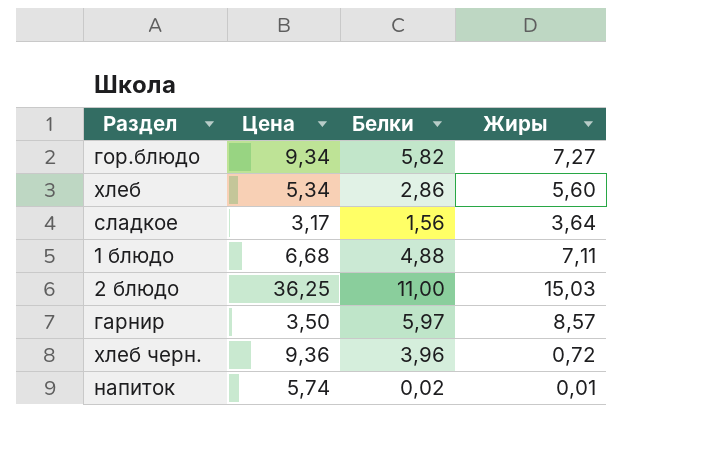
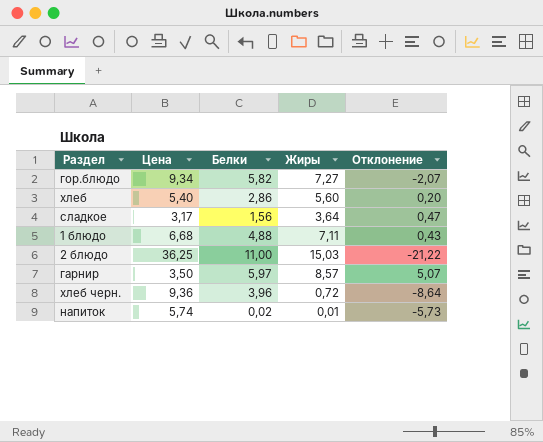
column Отклонение | formula: none -> [Жиры] - [Цена]
хлеб | Цена: 5,34 -> 5,40

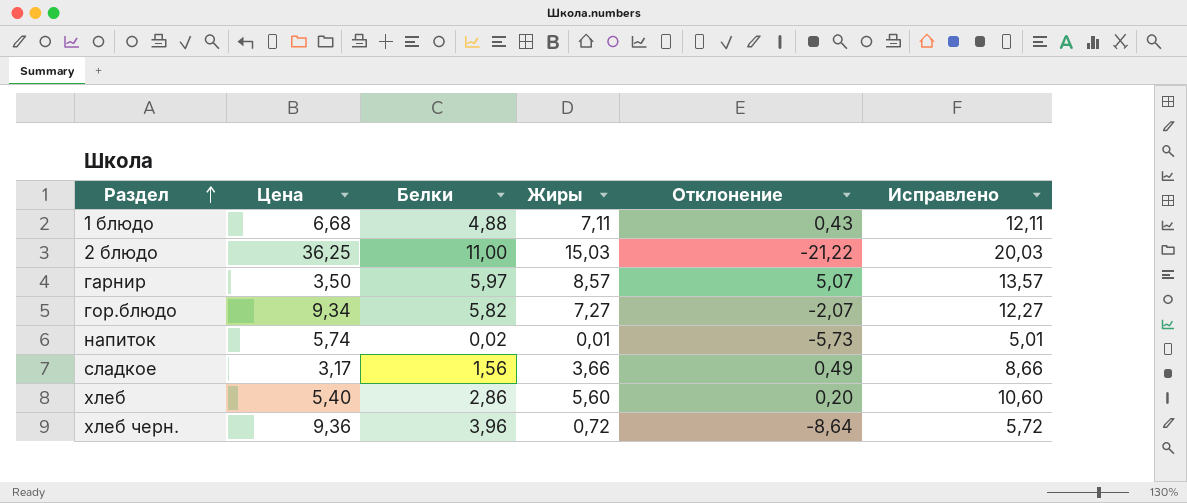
row order: none -> Раздел ascending
column Исправлено | formula: none -> [Жиры] + 5
сладкое | Жиры: 3,64 -> 3,66
сладкое | Отклонение: 0,47 -> 0,49

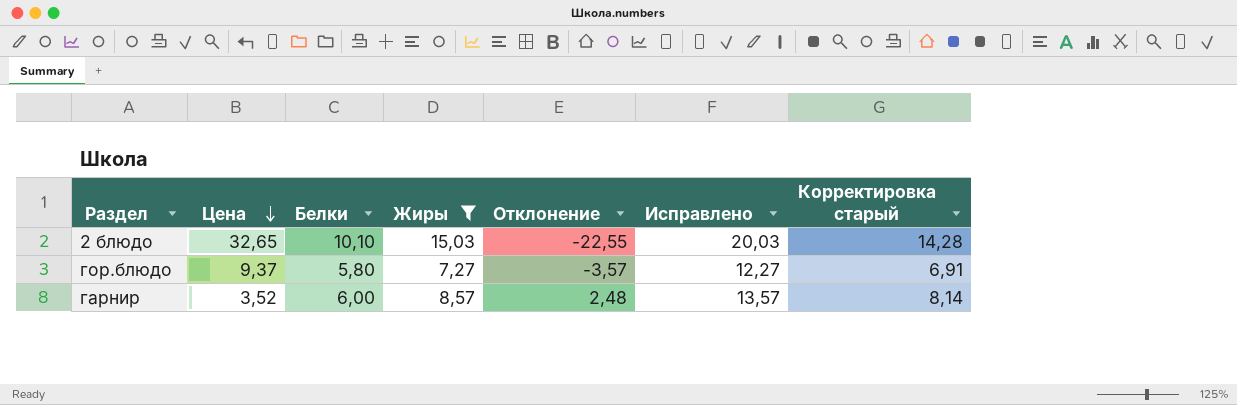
filter: none -> Жиры >= 7,27
row order: Раздел ascending -> Цена descending
column Отклонение | formula: [Жиры] - [Цена] -> [Белки] - [Цена]
column Корректировка старый | formula: none -> [Жиры] * 0,95
2 блюдо | Цена: 36,25 -> 32,65
2 блюдо | Белки: 11,00 -> 10,10
гор.блюдо | Цена: 9,34 -> 9,37
гор.блюдо | Белки: 5,82 -> 5,80
гарнир | Цена: 3,50 -> 3,52
гарнир | Белки: 5,97 -> 6,00

